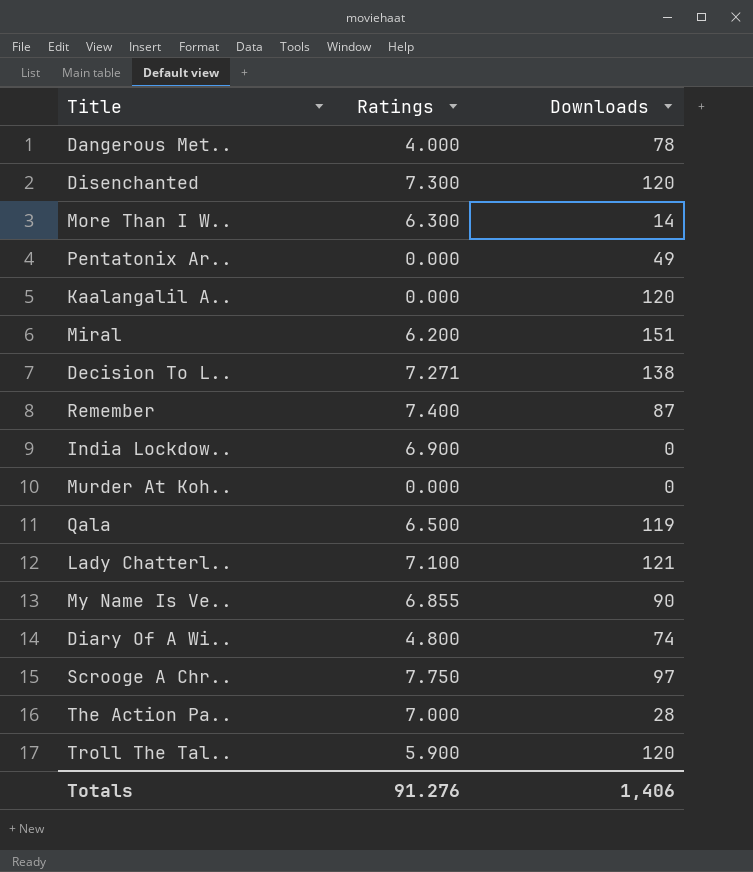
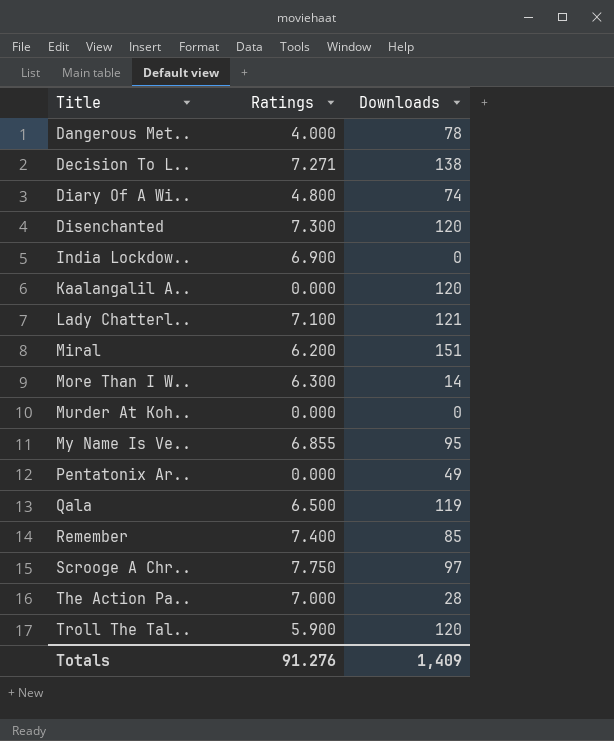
row order: none -> Title ascending
My Name Is Ve.. | Downloads: 90 -> 95
Remember | Downloads: 87 -> 85
Totals | Downloads: 1,406 -> 1,409

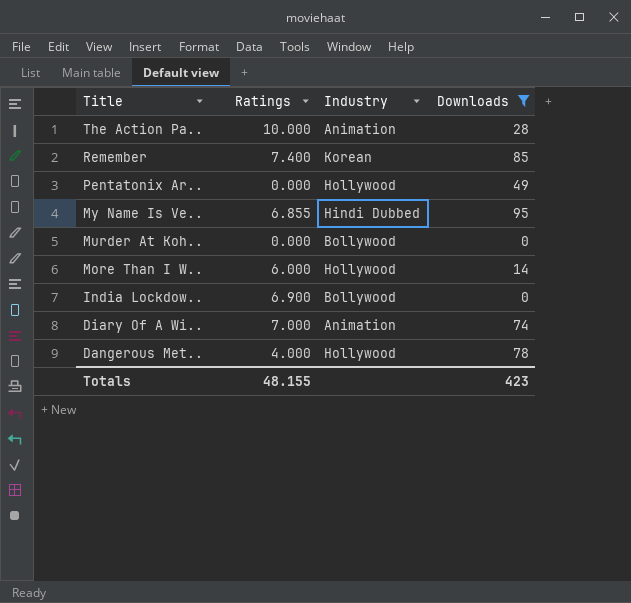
filter: none -> Downloads <= 95
row order: Title ascending -> Title descending
column Industry | position: none -> 3
The Action Pa.. | Ratings: 7.000 -> 10.000
More Than I W.. | Ratings: 6.300 -> 6.000
Diary Of A Wi.. | Ratings: 4.800 -> 7.000
Totals | Ratings: 91.276 -> 48.155
Totals | Downloads: 1,409 -> 423

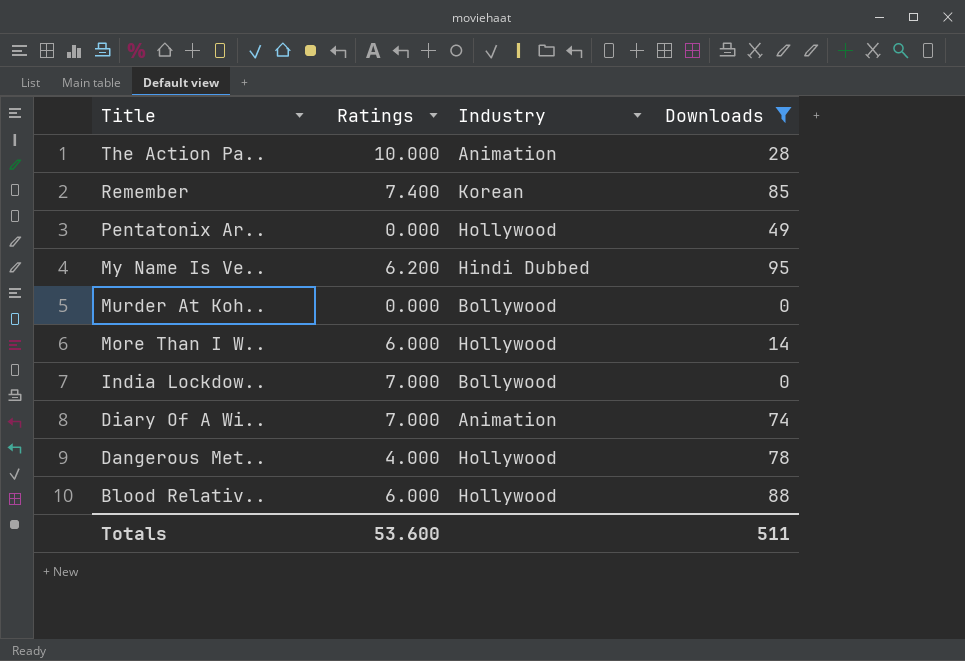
My Name Is Ve.. | Ratings: 6.855 -> 6.200
India Lockdow.. | Ratings: 6.900 -> 7.000
row Blood Relativ..: none -> 6.000 | Hollywood | 88
Totals | Ratings: 48.155 -> 53.600
Totals | Downloads: 423 -> 511

